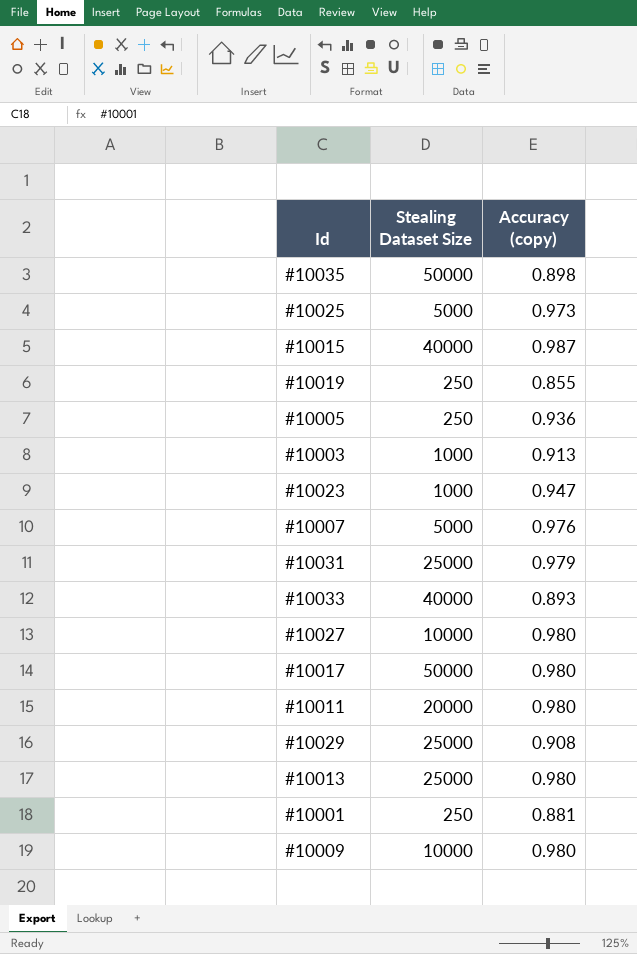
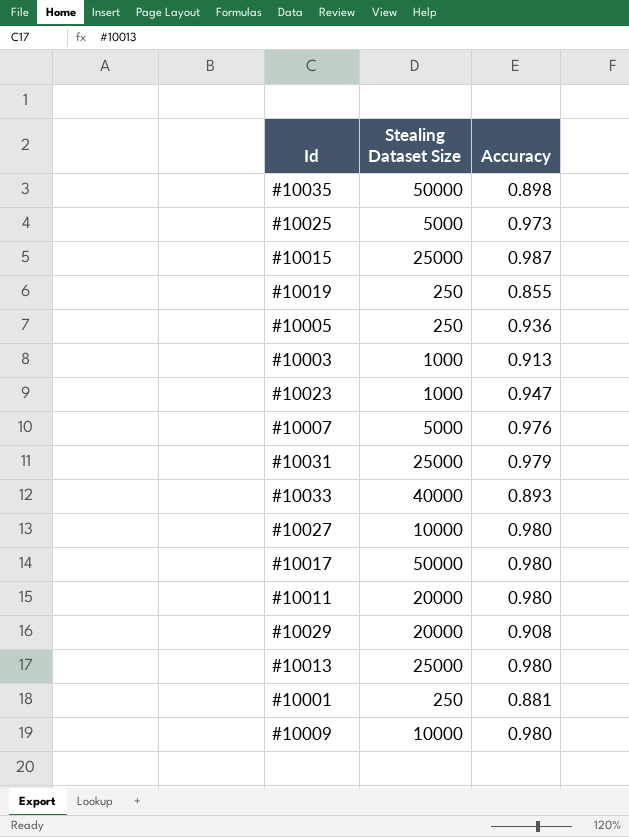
column name: Accuracy (copy) -> Accuracy
#10015 | Stealing Dataset Size: 40000 -> 25000
#10029 | Stealing Dataset Size: 25000 -> 20000

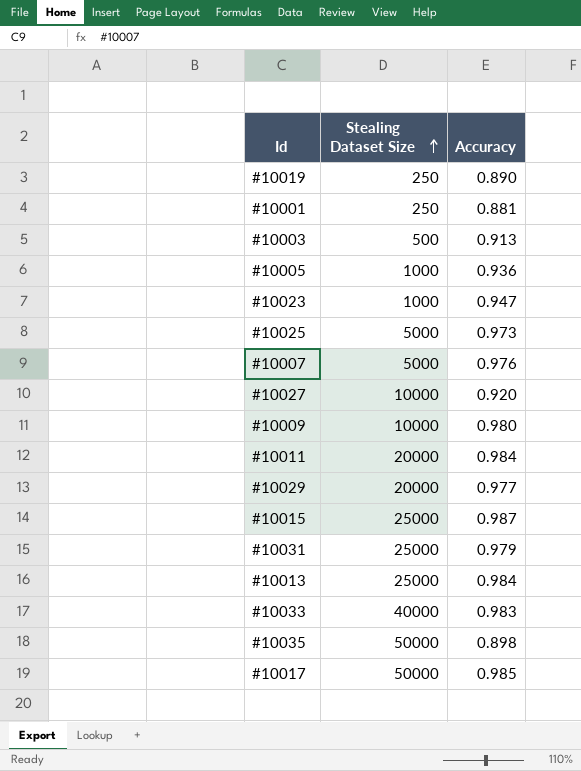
row order: none -> Stealing Dataset Size ascending
#10019 | Accuracy: 0.855 -> 0.890
#10003 | Stealing Dataset Size: 1000 -> 500
#10005 | Stealing Dataset Size: 250 -> 1000
#10027 | Accuracy: 0.980 -> 0.920
#10011 | Accuracy: 0.980 -> 0.984
#10029 | Accuracy: 0.908 -> 0.977
#10013 | Accuracy: 0.980 -> 0.984
#10033 | Accuracy: 0.893 -> 0.983
#10017 | Accuracy: 0.980 -> 0.985

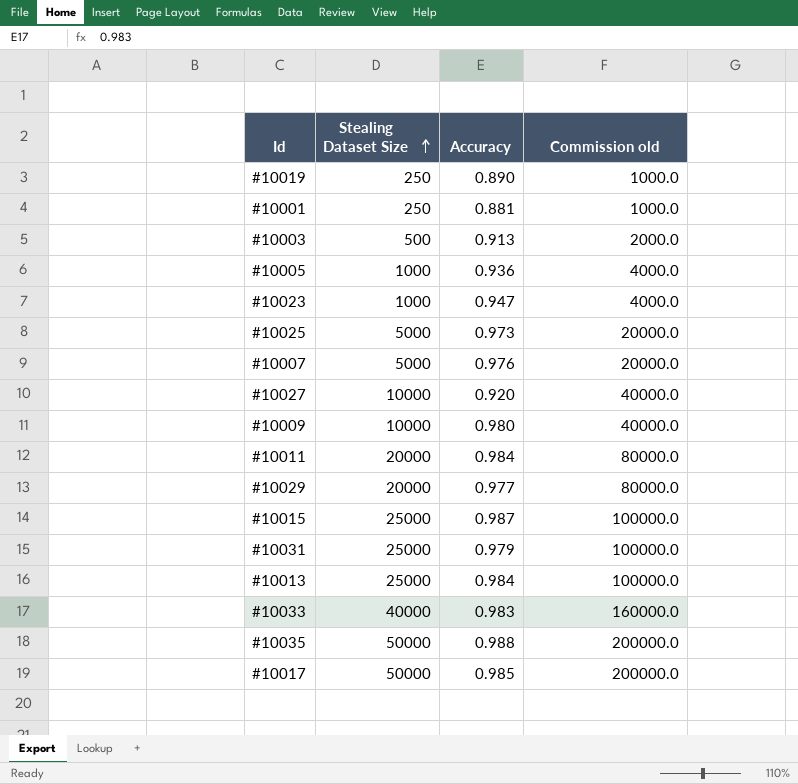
column Commission old | formula: none -> [Stealing Dataset Size] * 4
#10035 | Accuracy: 0.898 -> 0.988

